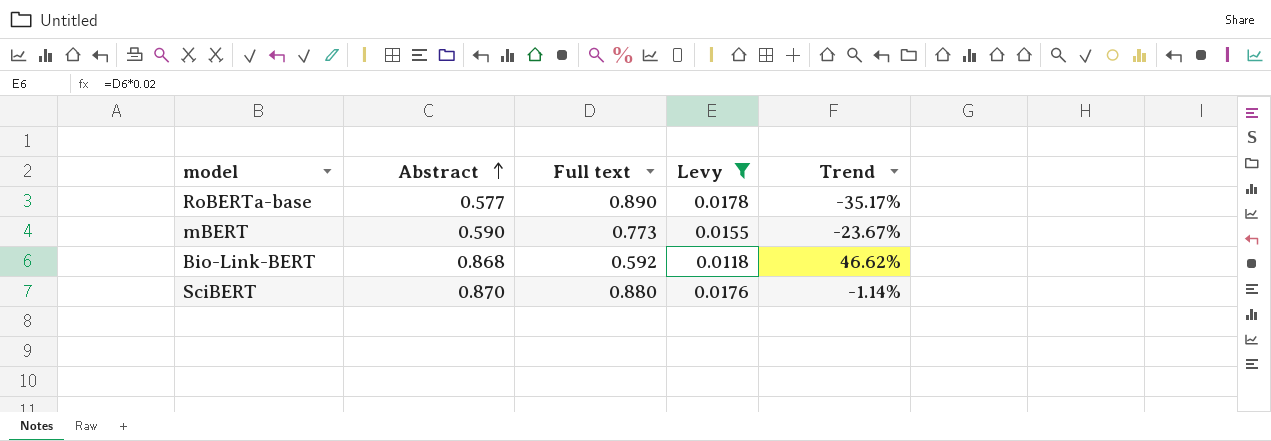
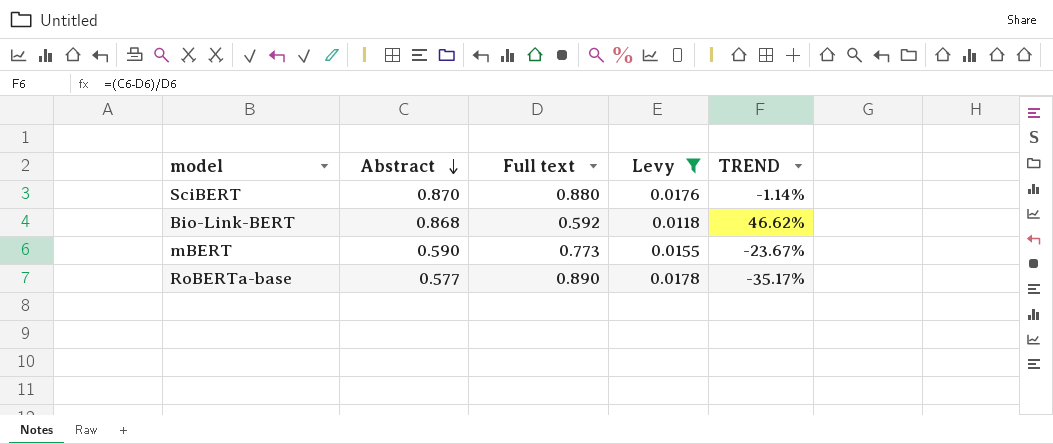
row order: Abstract ascending -> Abstract descending
column name: Trend -> TREND

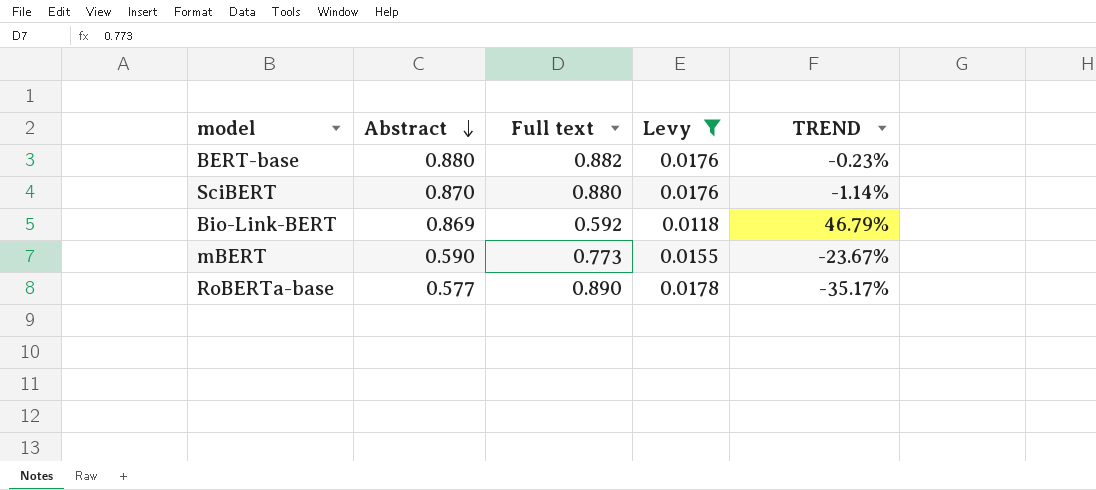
row BERT-base: none -> 0.880 | 0.882 | 0.0176 | -0.23%
Bio-Link-BERT | Abstract: 0.868 -> 0.869
Bio-Link-BERT | TREND: 46.62% -> 46.79%

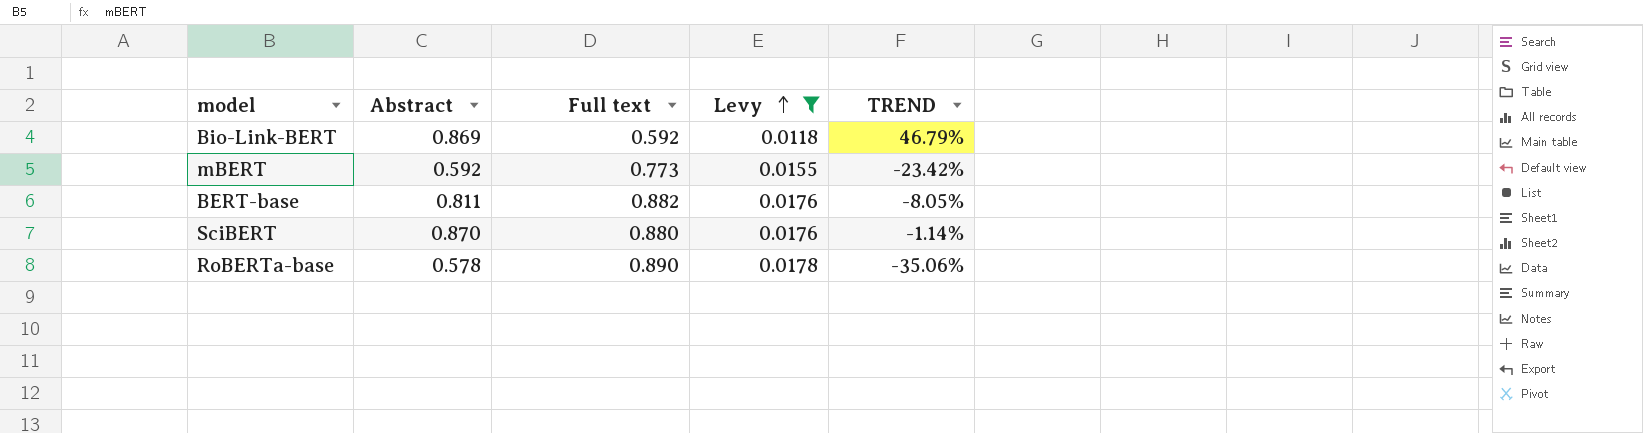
row order: Abstract descending -> Levy ascending
mBERT | Abstract: 0.590 -> 0.592
mBERT | TREND: -23.67% -> -23.42%
BERT-base | Abstract: 0.880 -> 0.811
BERT-base | TREND: -0.23% -> -8.05%
RoBERTa-base | Abstract: 0.577 -> 0.578
RoBERTa-base | TREND: -35.17% -> -35.06%

